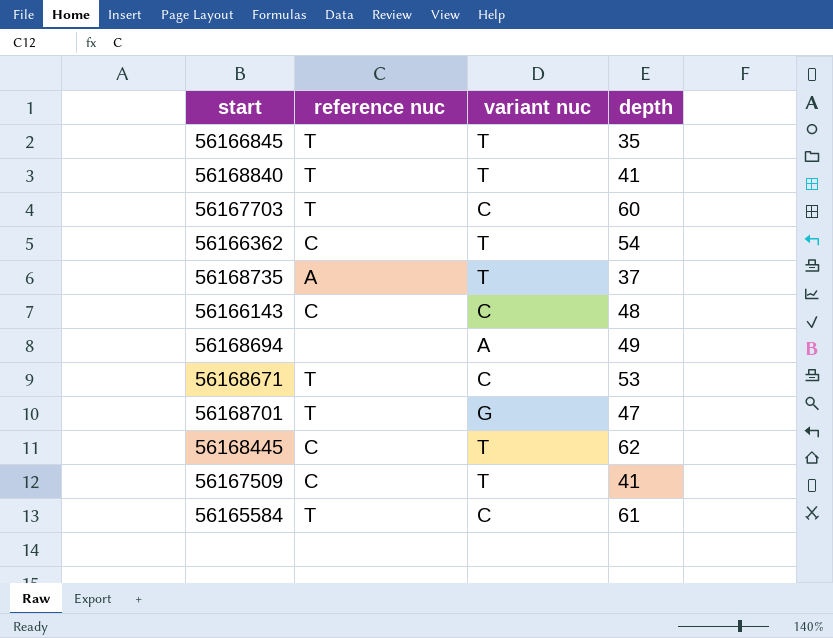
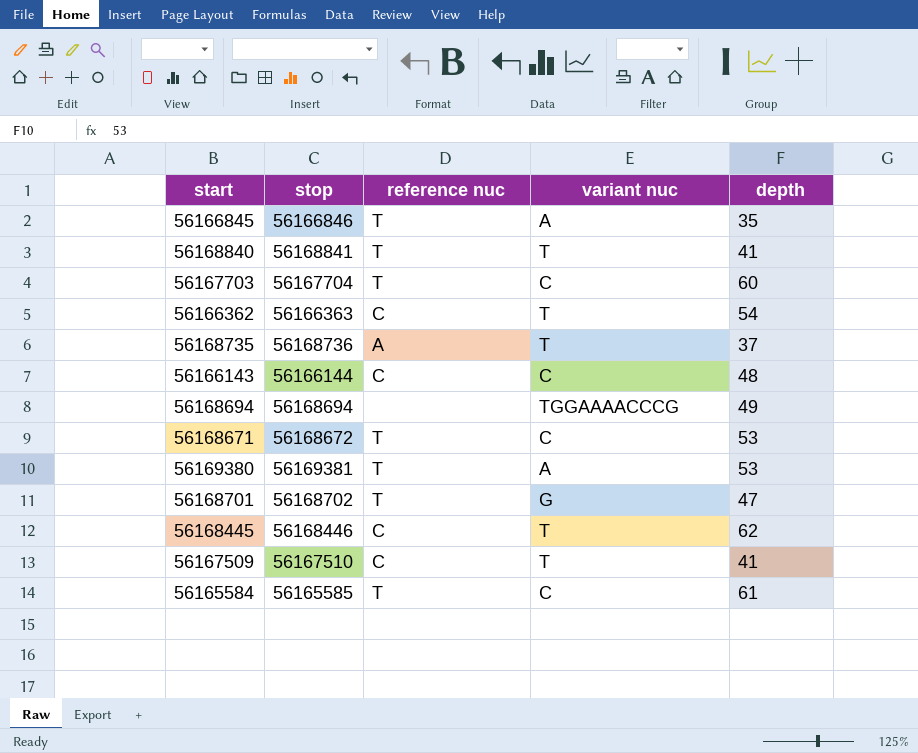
column stop | position: none -> 2
56166845 | variant nuc: T -> A
56168694 | variant nuc: A -> TGGAAAACCCG
row 56169380: none -> 56169381 | T | A | 53

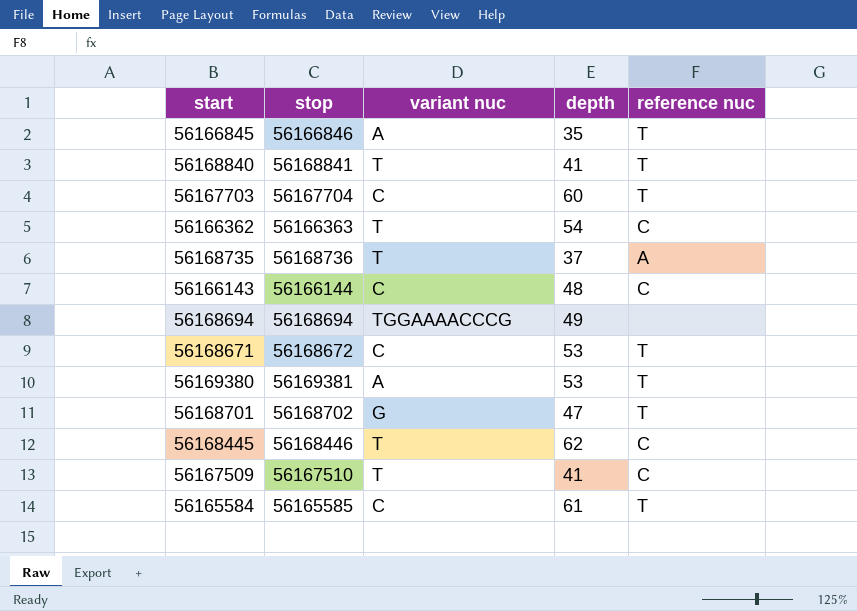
column reference nuc | position: 3 -> 5

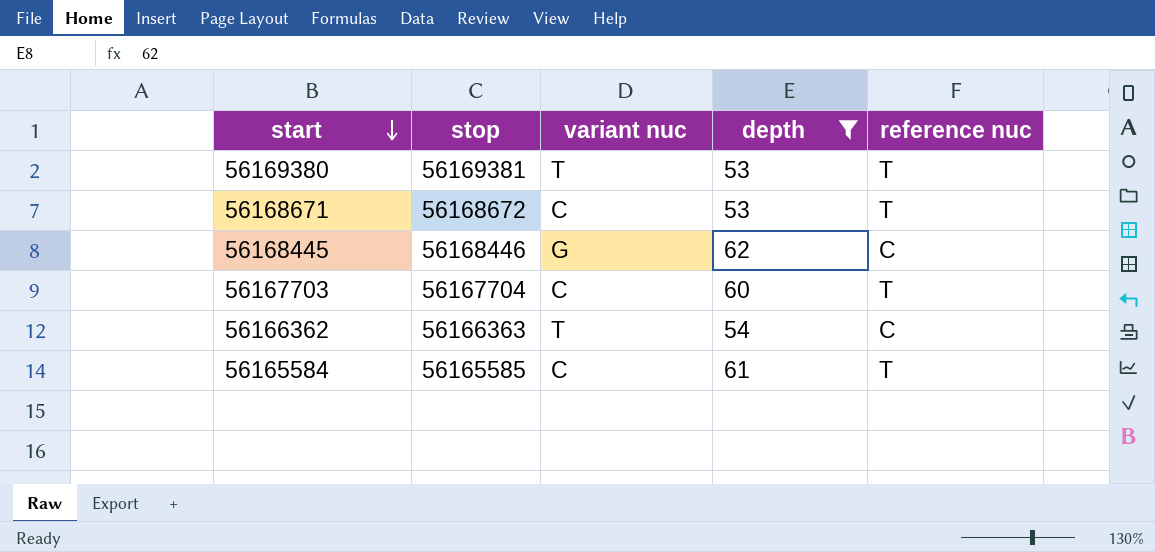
filter: none -> depth >= 53
row order: none -> start descending
56169380 | variant nuc: A -> T
56168445 | variant nuc: T -> G

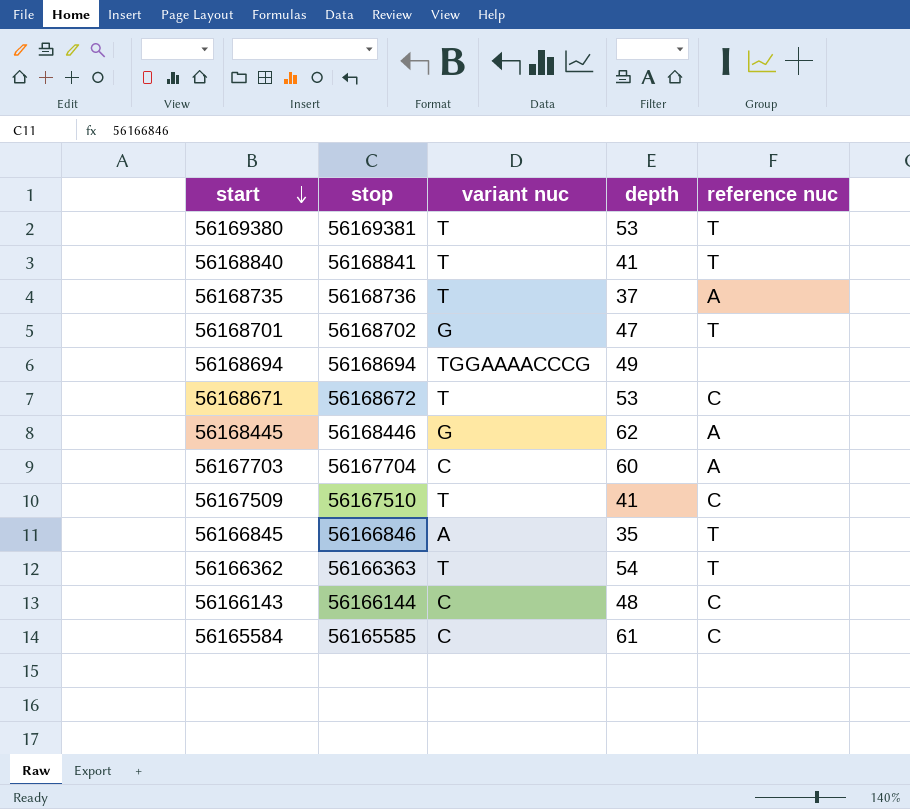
filter: depth >= 53 -> none
56168671 | variant nuc: C -> T
56168671 | reference nuc: T -> C
56168445 | reference nuc: C -> A
56167703 | reference nuc: T -> A
56166362 | reference nuc: C -> T
56165584 | reference nuc: T -> C

